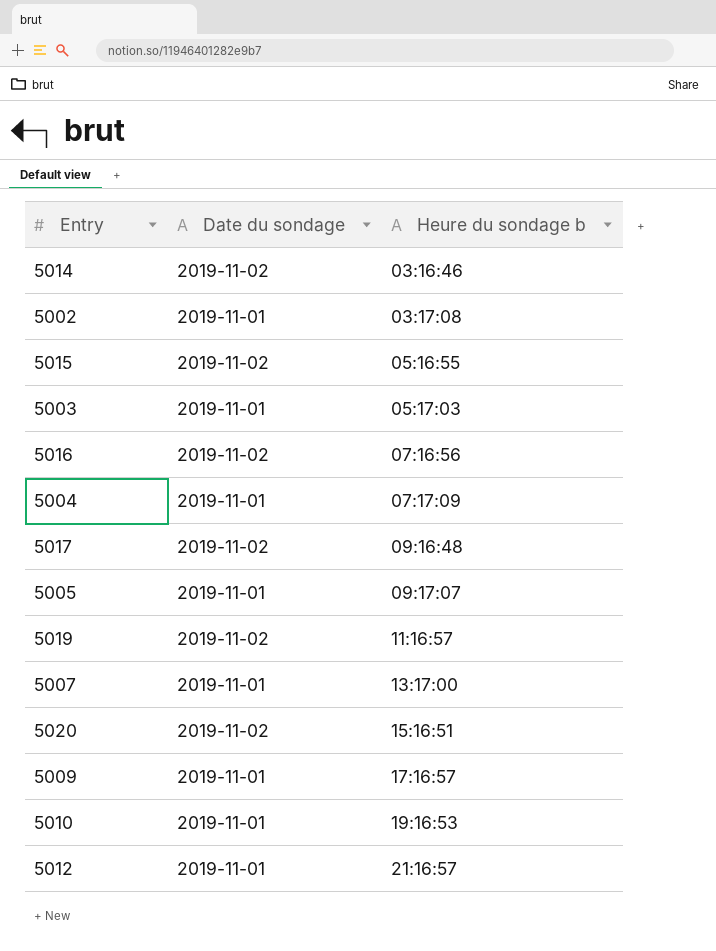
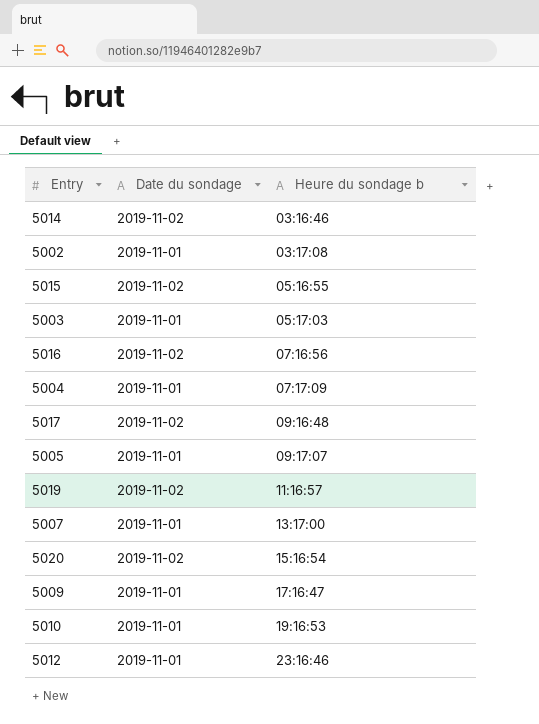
5020 | Heure du sondage b: 15:16:51 -> 15:16:54
5009 | Heure du sondage b: 17:16:57 -> 17:16:47
5012 | Heure du sondage b: 21:16:57 -> 23:16:46

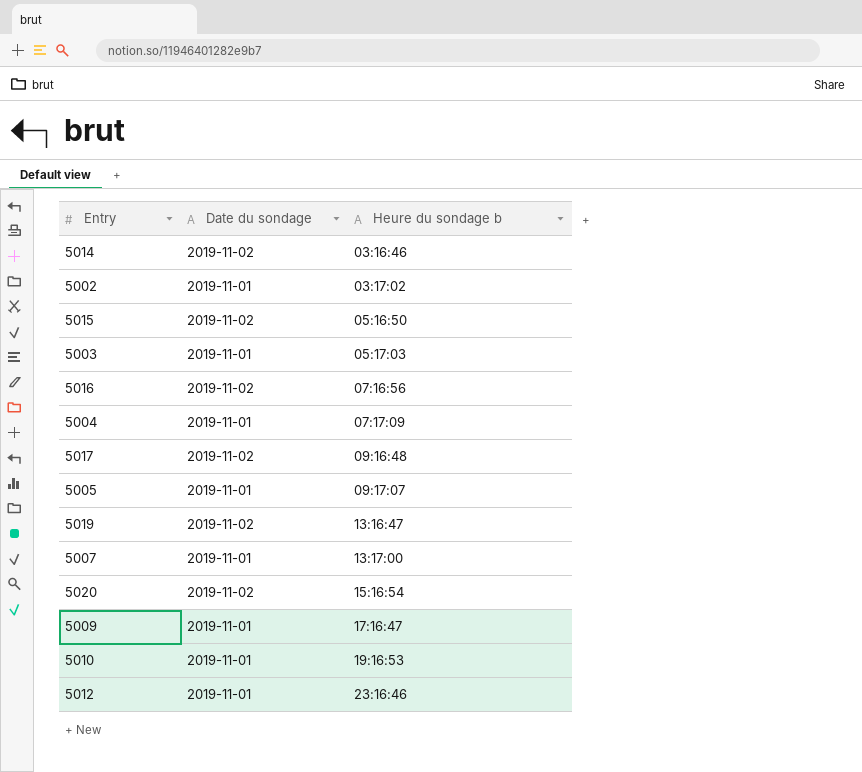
5002 | Heure du sondage b: 03:17:08 -> 03:17:02
5015 | Heure du sondage b: 05:16:55 -> 05:16:50
5019 | Heure du sondage b: 11:16:57 -> 13:16:47

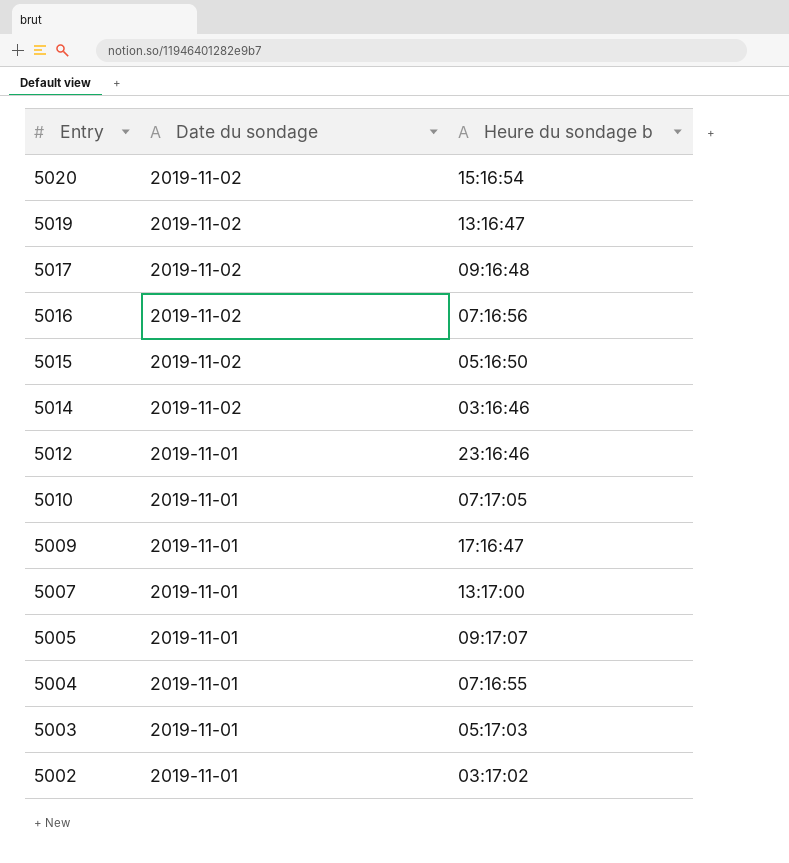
row order: Heure du sondage b ascending -> Entry descending
5010 | Heure du sondage b: 19:16:53 -> 07:17:05
5004 | Heure du sondage b: 07:17:09 -> 07:16:55

